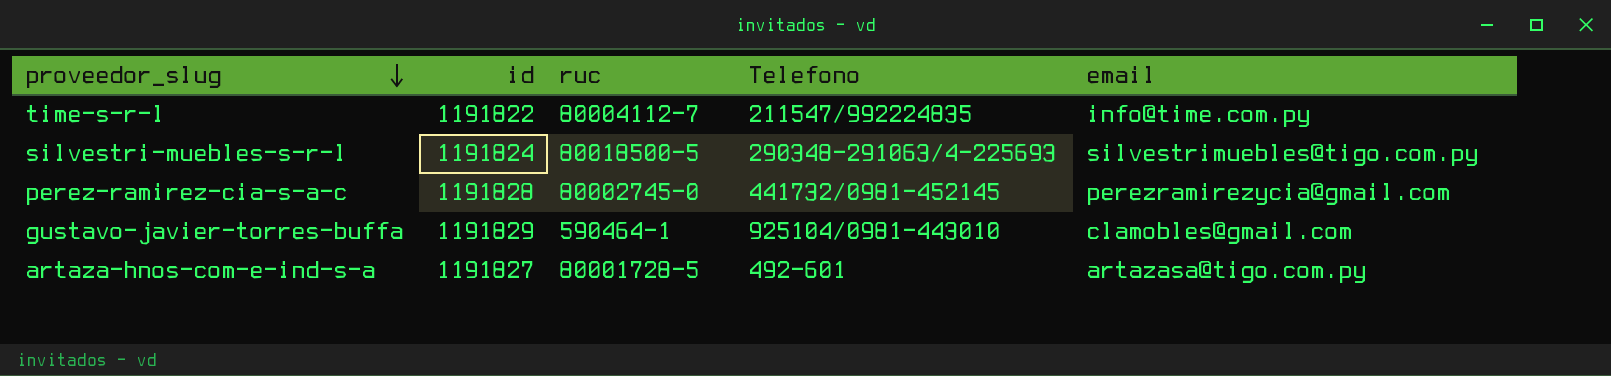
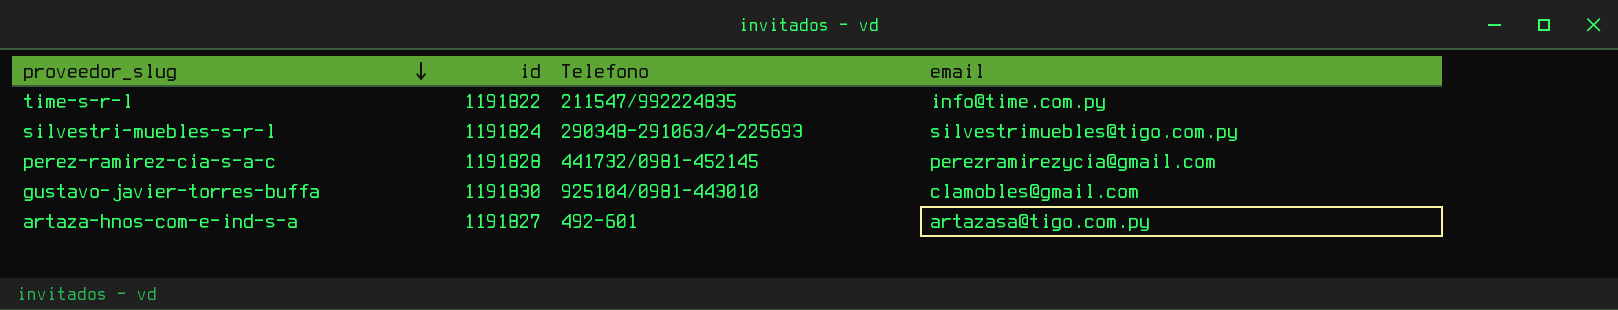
column ruc | position: 3 -> none
gustavo-javier-torres-buffa | id: 1191829 -> 1191830

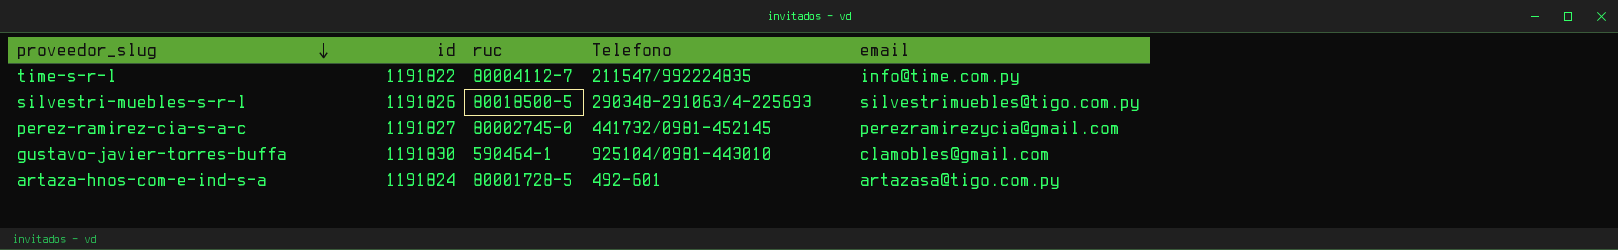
column ruc | position: none -> 3
silvestri-muebles-s-r-l | id: 1191824 -> 1191826
perez-ramirez-cia-s-a-c | id: 1191828 -> 1191827
artaza-hnos-com-e-ind-s-a | id: 1191827 -> 1191824

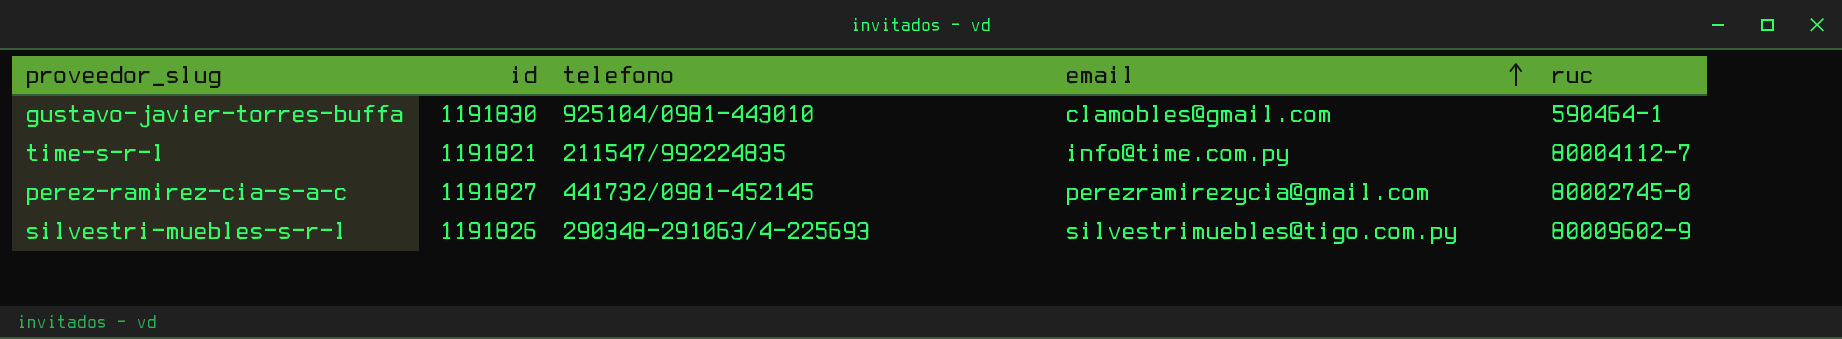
row order: proveedor_slug descending -> email ascending
column name: Telefono -> telefono
column ruc | position: 3 -> 5
row artaza-hnos-com-e-ind-s-a: 1191824 | 80001728-5 | 492-601 | artazasa@tigo.com.py -> none
time-s-r-l | id: 1191822 -> 1191821
silvestri-muebles-s-r-l | ruc: 80018500-5 -> 80009602-9

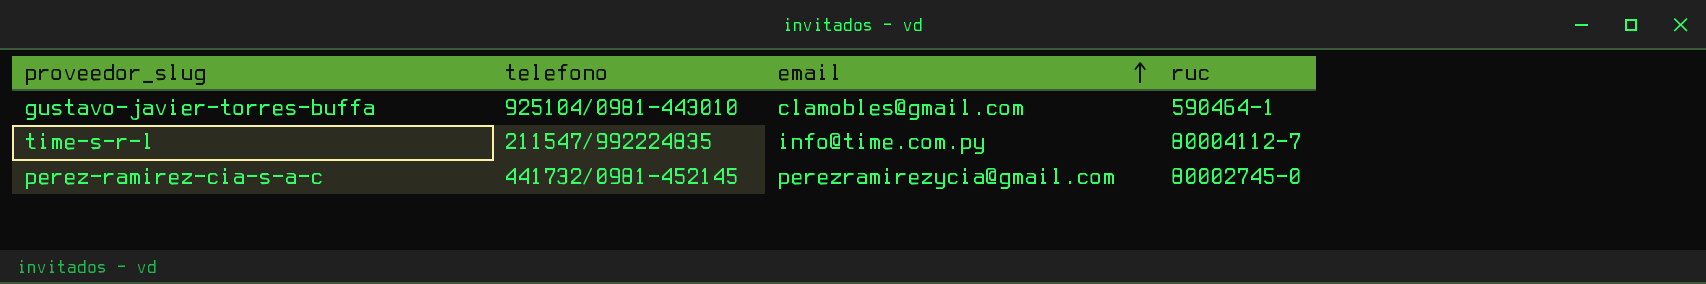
column id | position: 2 -> none
row silvestri-muebles-s-r-l: 1191826 | 290348-291063/4-225693 | silvestrimuebles@tigo.com.py | 80009602-9 -> none

